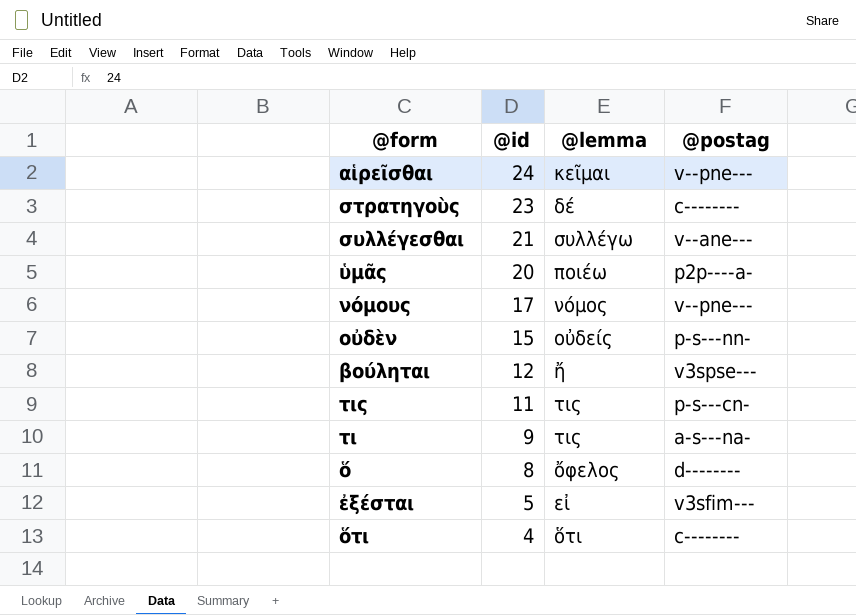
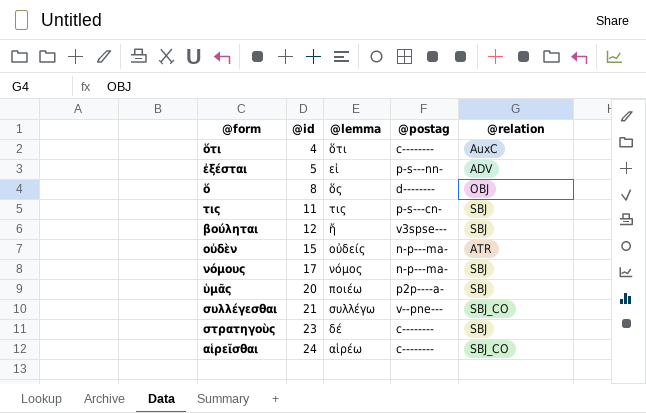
row order: @id descending -> @id ascending
column @relation | position: none -> 5
row τι: 9 | τις | a-s---na- -> none
ἐξέσται | @postag: v3sfim--- -> p-s---nn-
ὅ | @lemma: ὄφελος -> ὅς
οὐδὲν | @postag: p-s---nn- -> n-p---ma-
νόμους | @postag: v--pne--- -> n-p---ma-
συλλέγεσθαι | @postag: v--ane--- -> v--pne---
αἱρεῖσθαι | @lemma: κεῖμαι -> αἱρέω
αἱρεῖσθαι | @postag: v--pne--- -> c--------

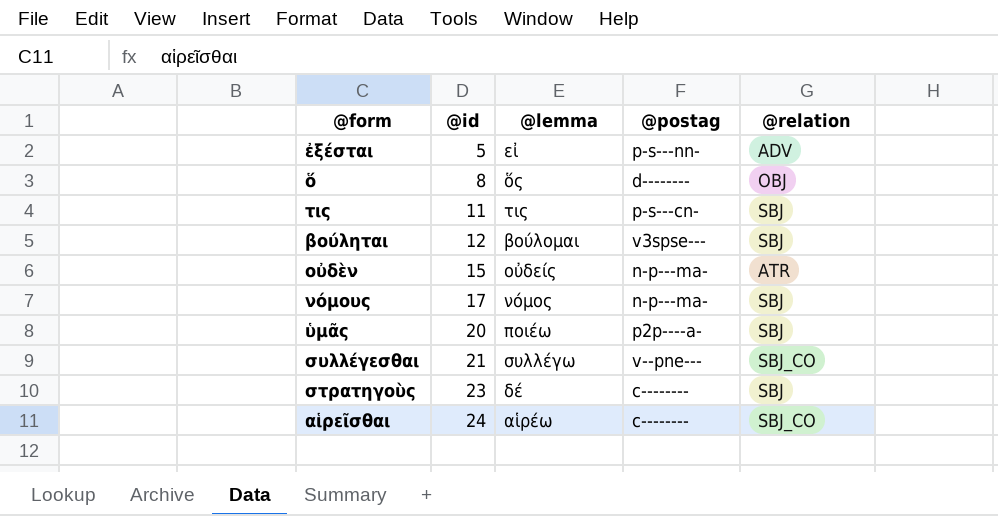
row ὅτι: 4 | ὅτι | c-------- | AuxC -> none
βούληται | @lemma: ἤ -> βούλομαι

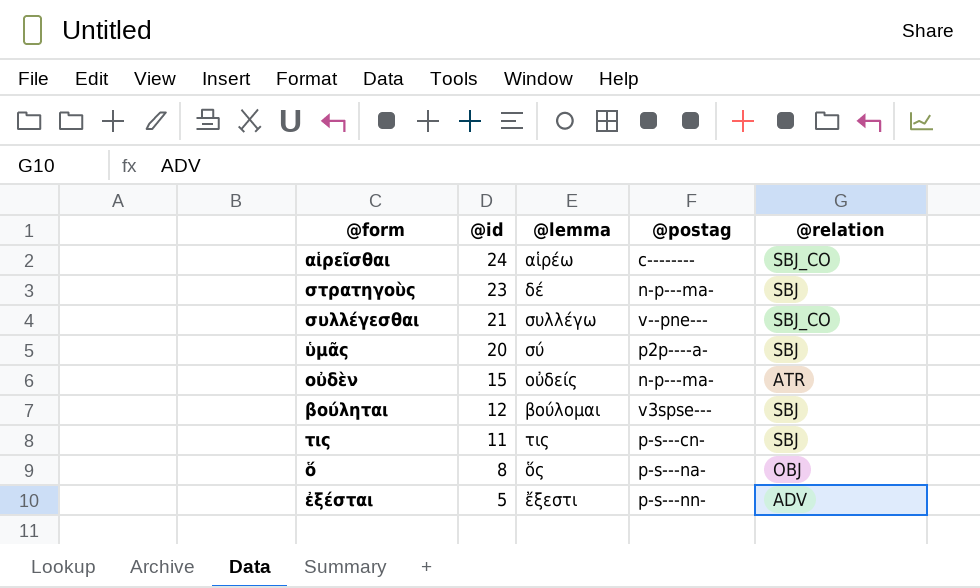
row order: @id ascending -> @id descending
row νόμους: 17 | νόμος | n-p---ma- | SBJ -> none
στρατηγοὺς | @postag: c-------- -> n-p---ma-
ὑμᾶς | @lemma: ποιέω -> σύ
ὅ | @postag: d-------- -> p-s---na-
ἐξέσται | @lemma: εἰ -> ἔξεστι

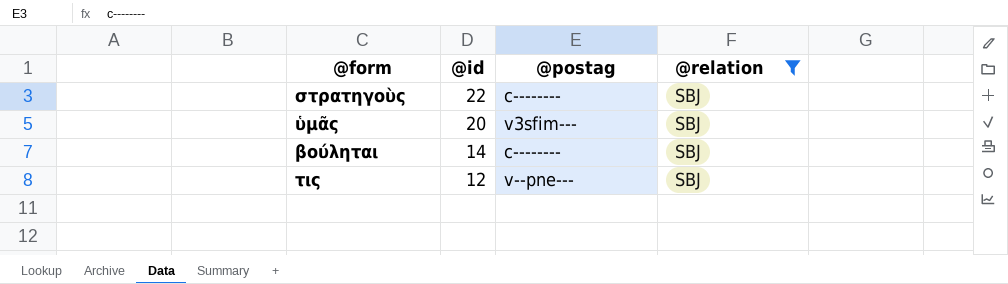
filter: none -> @relation = SBJ
column @lemma | position: 3 -> none
στρατηγοὺς | @id: 23 -> 22
στρατηγοὺς | @postag: n-p---ma- -> c--------
ὑμᾶς | @postag: p2p----a- -> v3sfim---
βούληται | @id: 12 -> 14
βούληται | @postag: v3spse--- -> c--------
τις | @id: 11 -> 12
τις | @postag: p-s---cn- -> v--pne---

